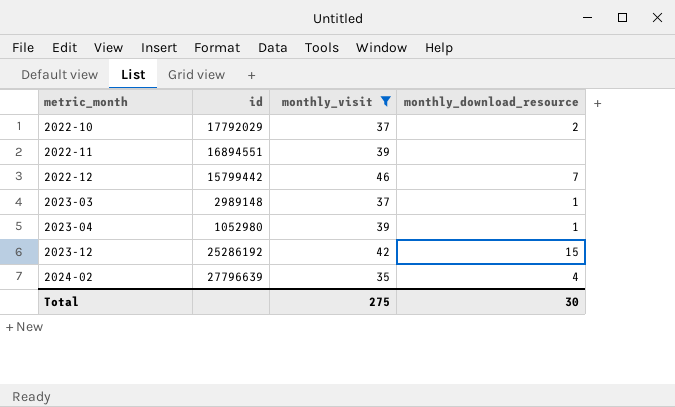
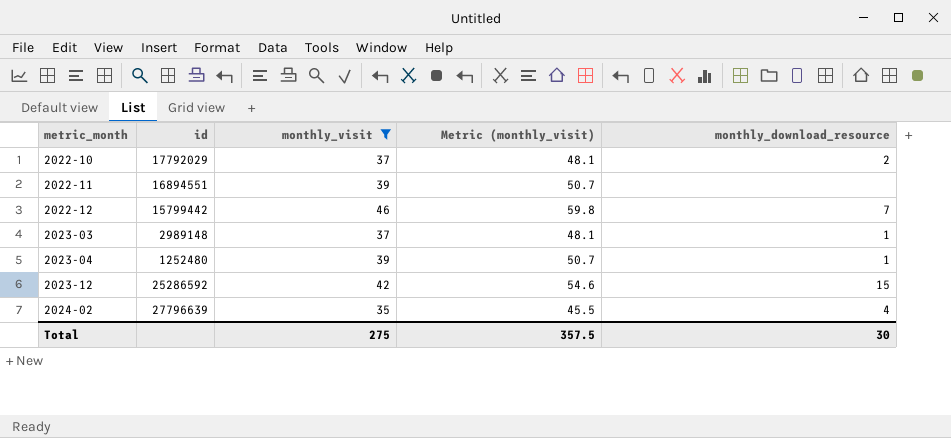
column Metric (monthly_visit) | formula: none -> [monthly_visit] * 1.3
2023-04 | id: 1052980 -> 1252480
2023-12 | id: 25286192 -> 25286592

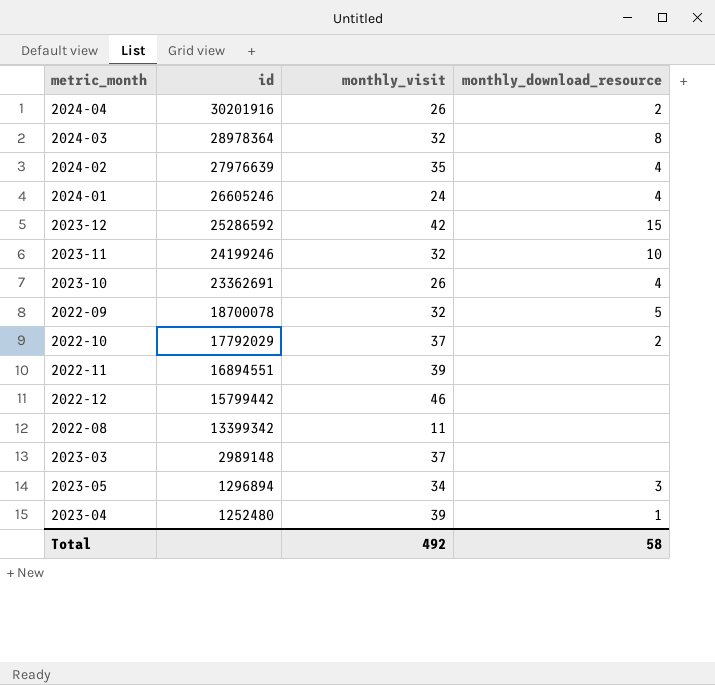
filter: monthly_visit >= 35 -> none
row order: metric_month ascending -> id descending
column Metric (monthly_visit) | formula: [monthly_visit] * 1.3 -> none
2024-02 | id: 27796639 -> 27976639
2022-12 | monthly_download_resource: 7 -> none
2023-03 | monthly_download_resource: 1 -> none
Total | monthly_visit: 275 -> 492
Total | monthly_download_resource: 30 -> 58

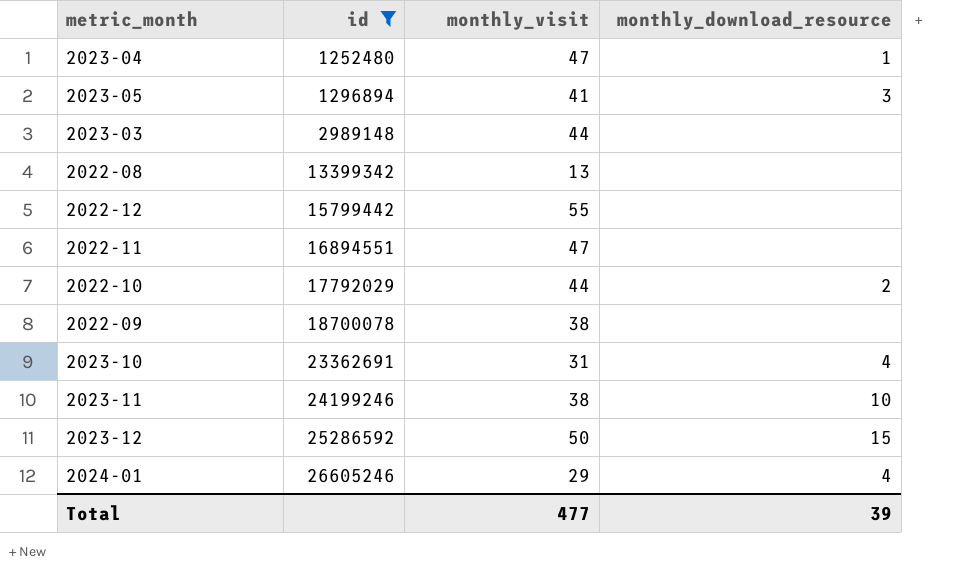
filter: none -> id <= 26605246
row order: id descending -> id ascending
2023-04 | monthly_visit: 39 -> 47
2023-05 | monthly_visit: 34 -> 41
2023-03 | monthly_visit: 37 -> 44
2022-08 | monthly_visit: 11 -> 13
2022-12 | monthly_visit: 46 -> 55
2022-11 | monthly_visit: 39 -> 47
2022-10 | monthly_visit: 37 -> 44
2022-09 | monthly_visit: 32 -> 38
2022-09 | monthly_download_resource: 5 -> none
2023-10 | monthly_visit: 26 -> 31
2023-11 | monthly_visit: 32 -> 38
2023-12 | monthly_visit: 42 -> 50
2024-01 | monthly_visit: 24 -> 29
Total | monthly_visit: 492 -> 477
Total | monthly_download_resource: 58 -> 39

